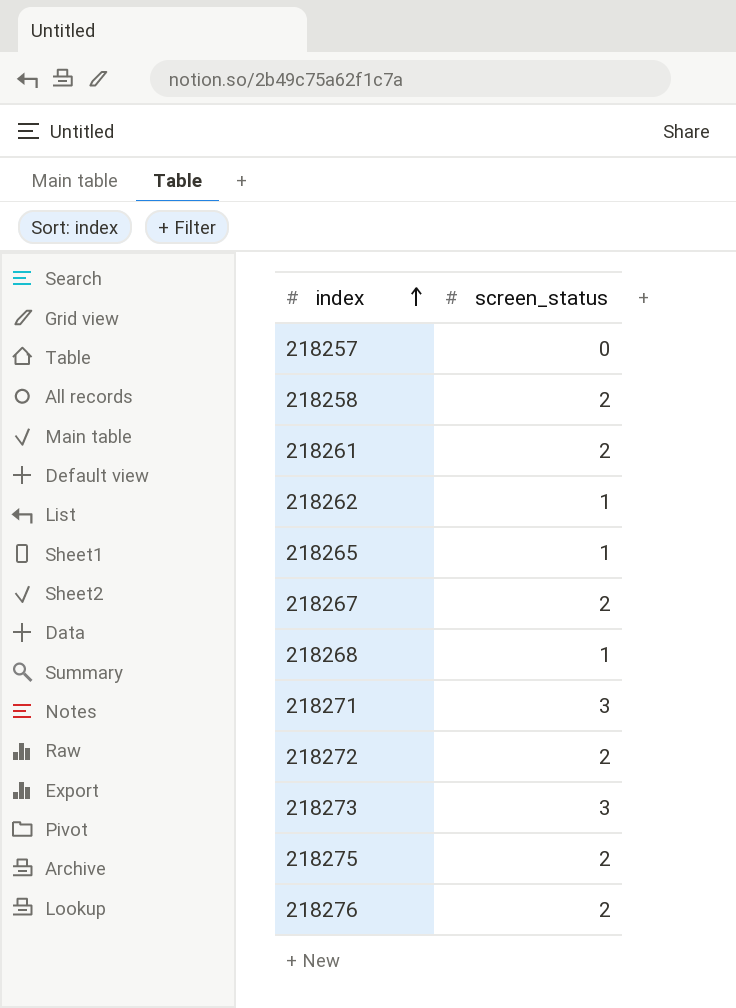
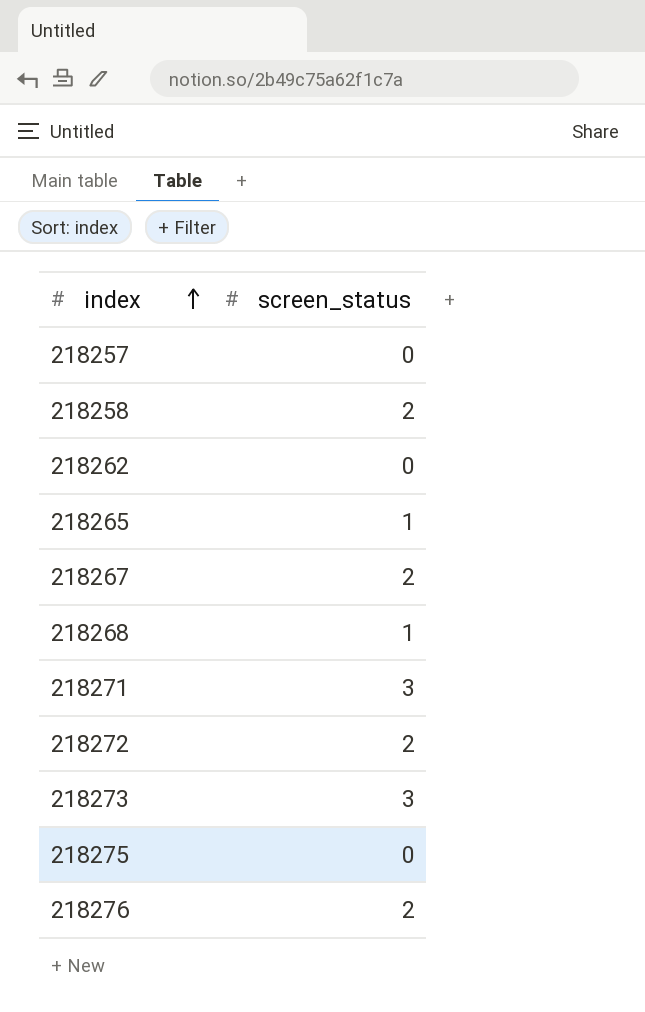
row 218261: 2 -> none
218262 | screen_status: 1 -> 0
218275 | screen_status: 2 -> 0

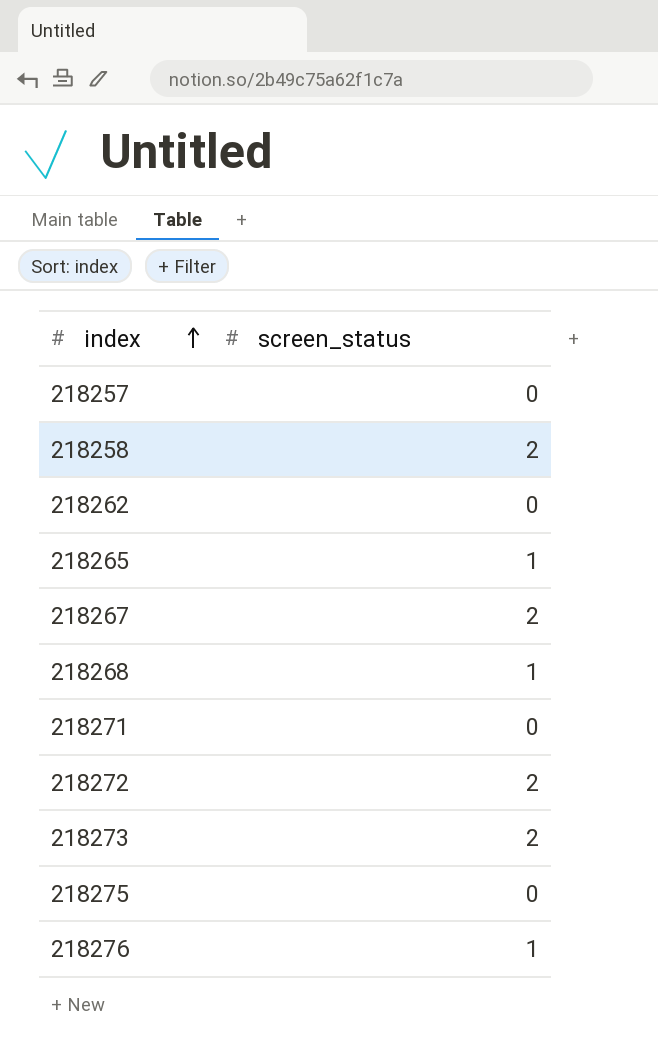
218271 | screen_status: 3 -> 0
218273 | screen_status: 3 -> 2
218276 | screen_status: 2 -> 1

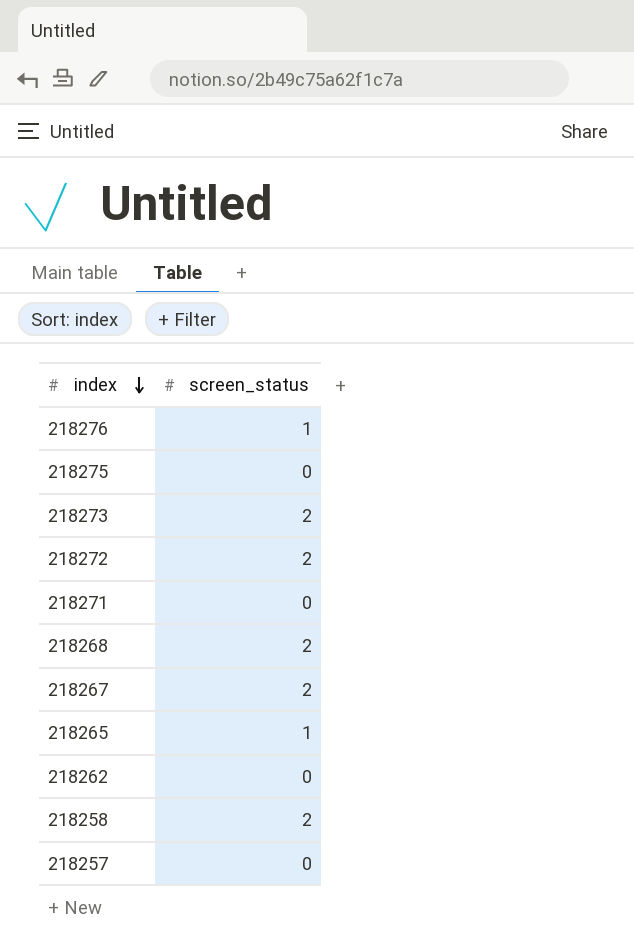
row order: index ascending -> index descending
218268 | screen_status: 1 -> 2

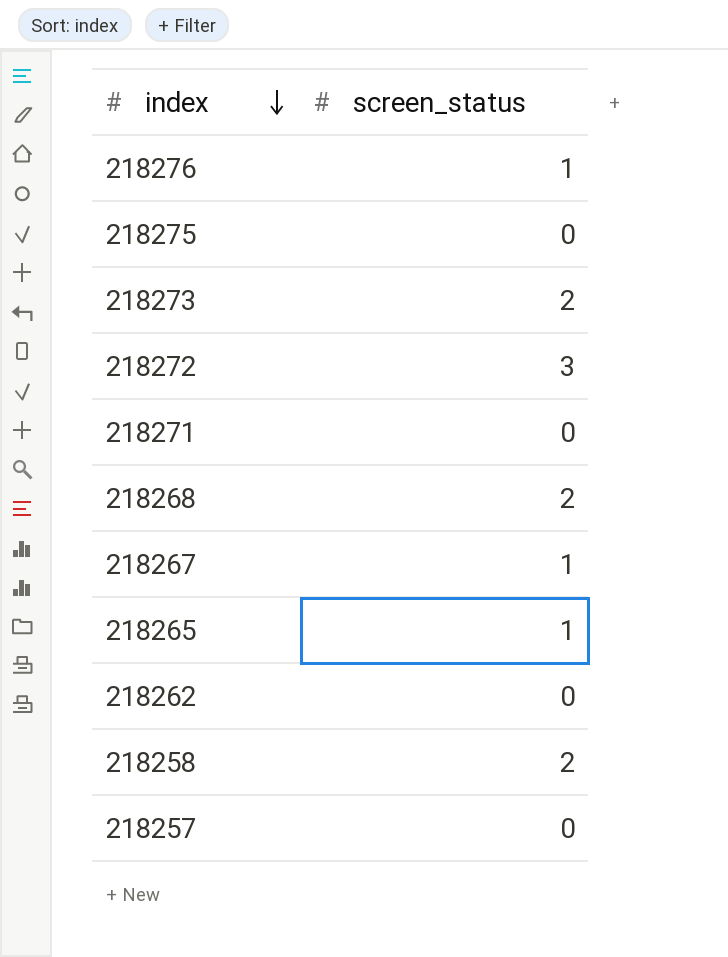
218272 | screen_status: 2 -> 3
218267 | screen_status: 2 -> 1

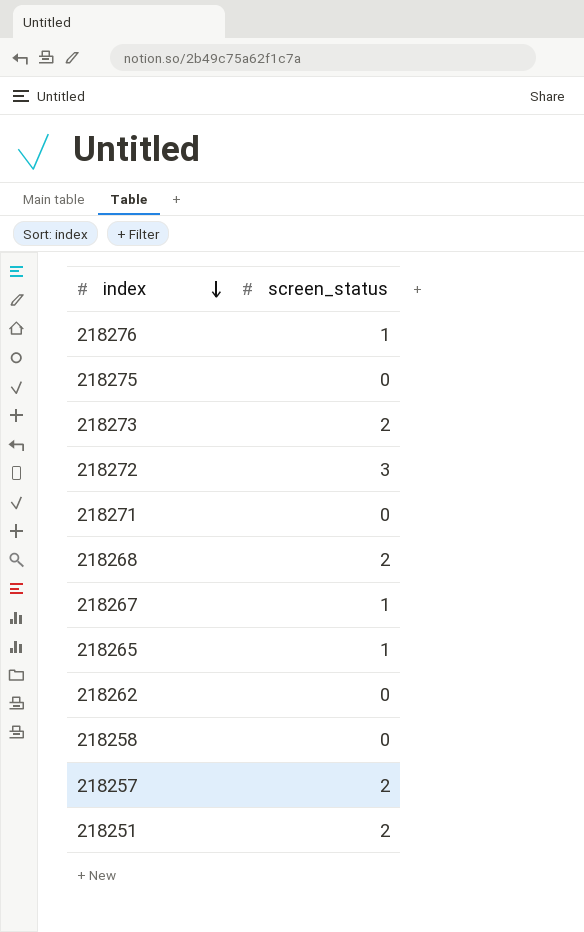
218258 | screen_status: 2 -> 0
218257 | screen_status: 0 -> 2
row 218251: none -> 2

